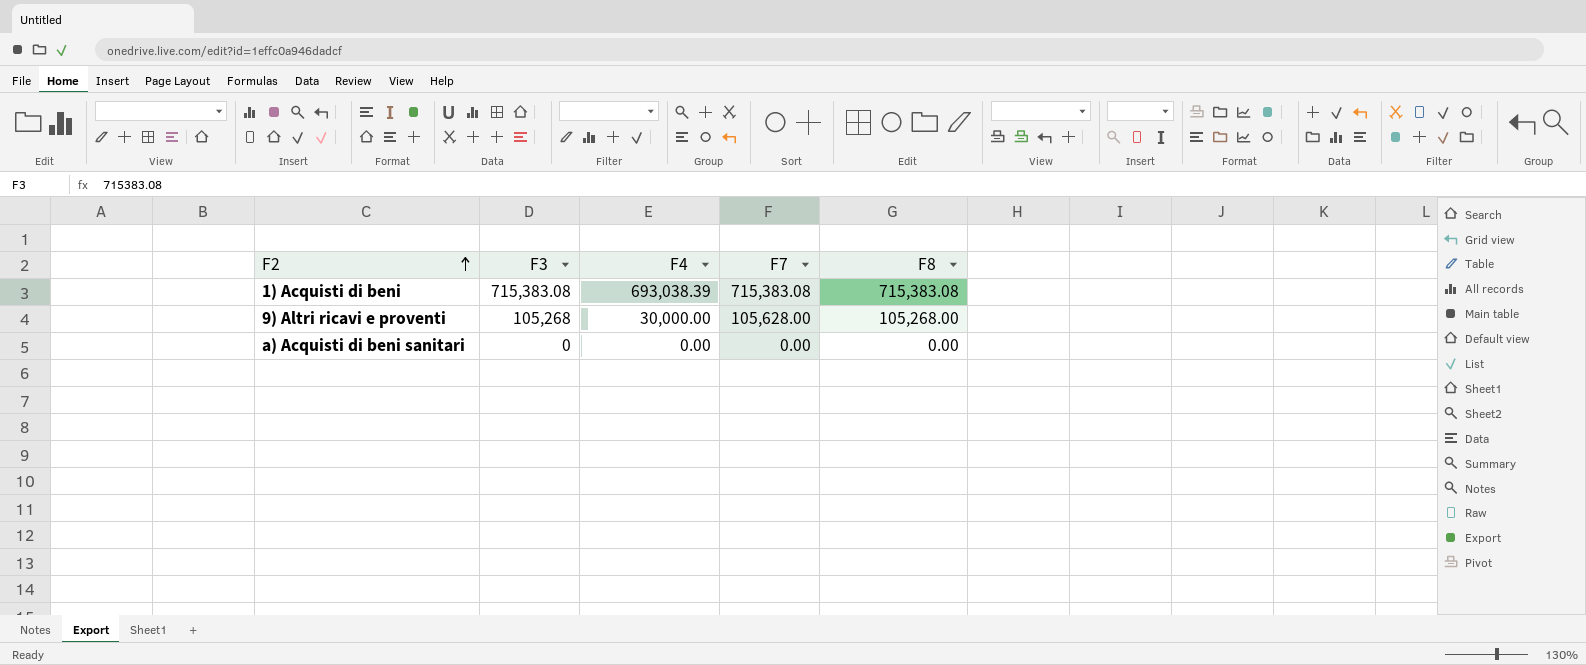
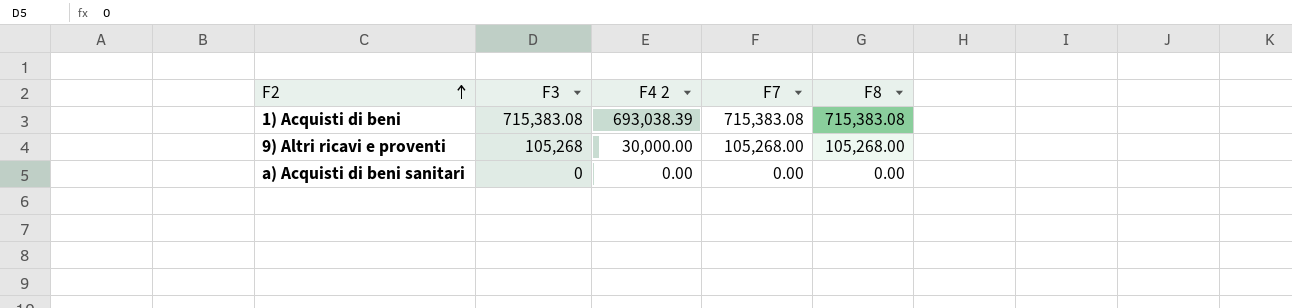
column name: F4 -> F4 2
9) Altri ricavi e proventi | F7: 105,628.00 -> 105,268.00

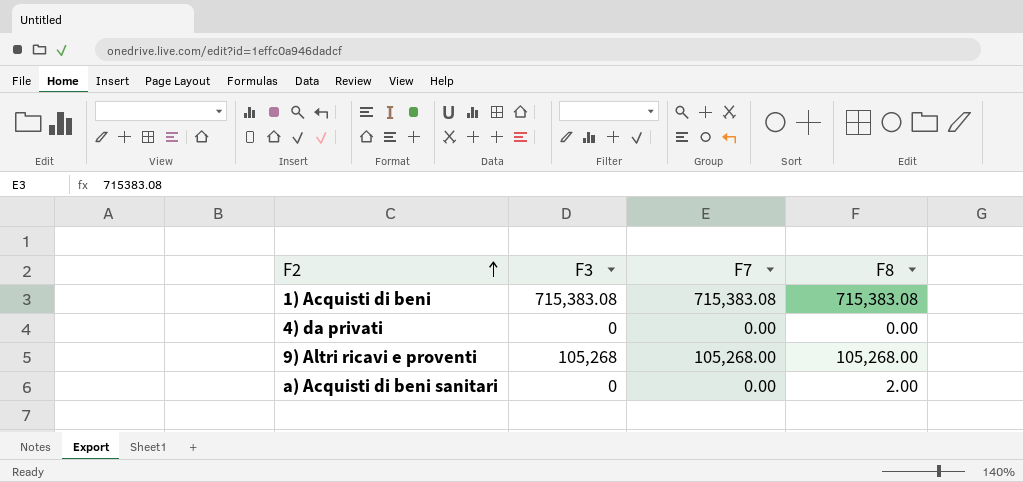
column F4 2 | position: 3 -> none
row 4) da privati: none -> 0 | 0.00 | 0.00
a) Acquisti di beni sanitari | F8: 0.00 -> 2.00

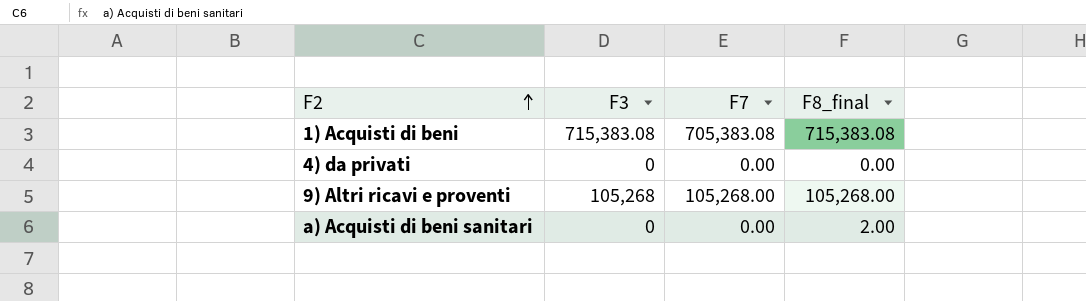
column name: F8 -> F8_final
1) Acquisti di beni | F7: 715,383.08 -> 705,383.08

